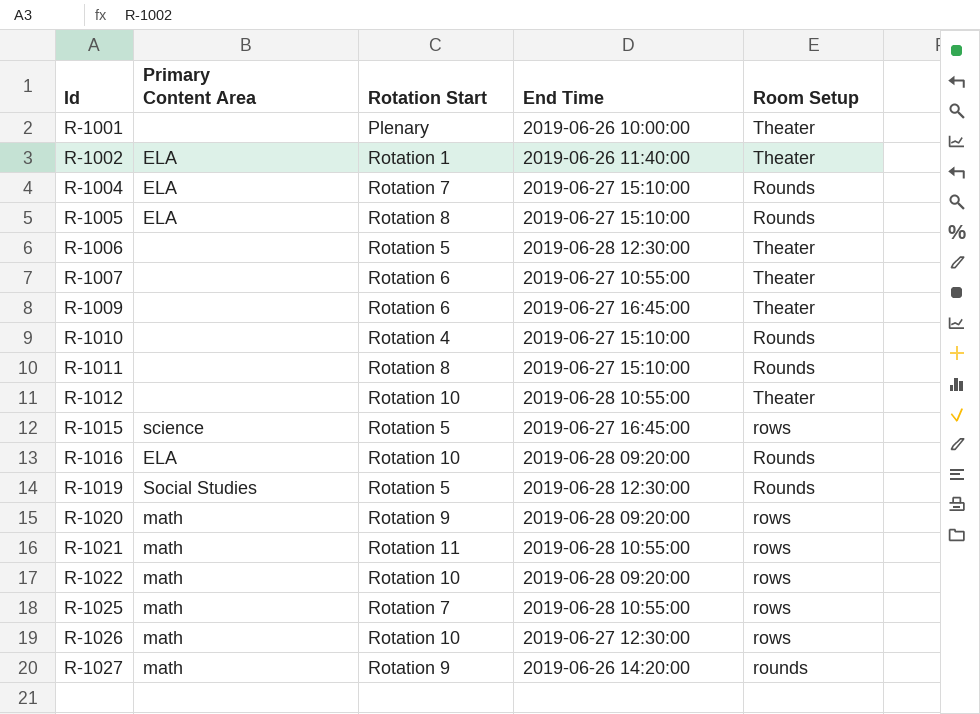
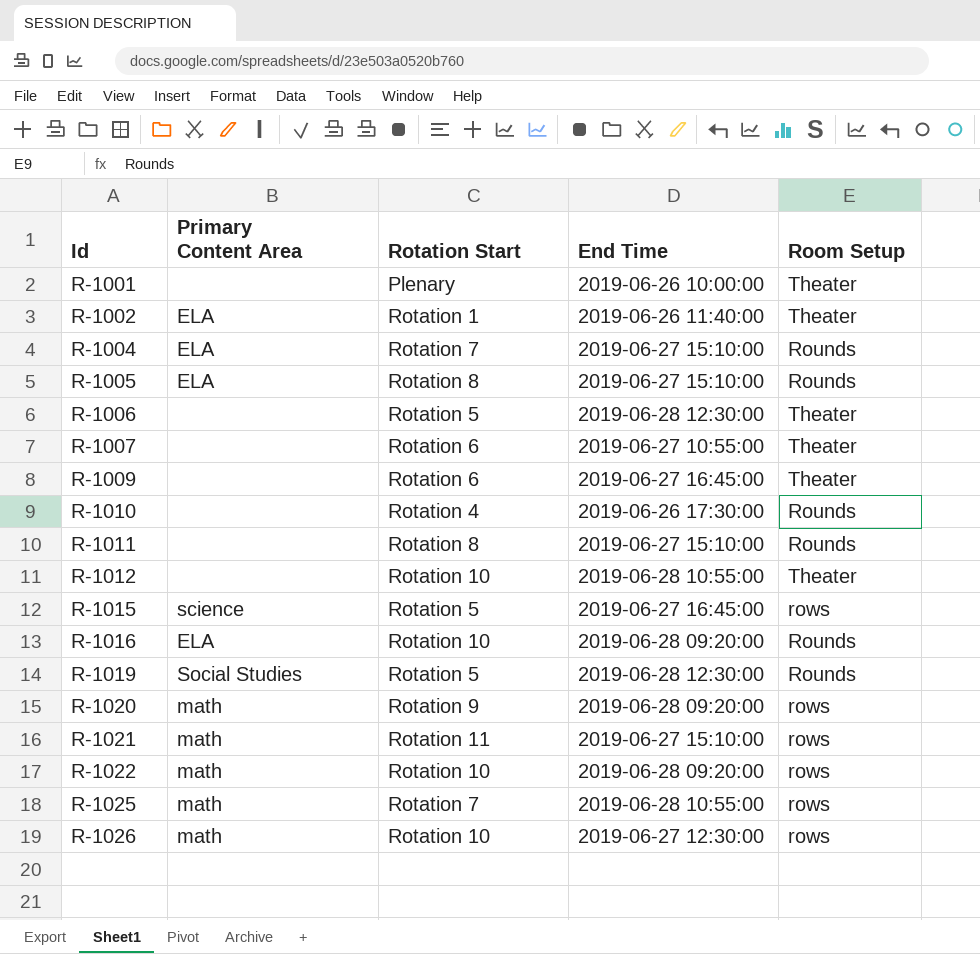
row R-1027: math | Rotation 9 | 2019-06-26 14:20:00 | rounds -> none
R-1010 | End Time: 2019-06-27 15:10:00 -> 2019-06-26 17:30:00
R-1021 | End Time: 2019-06-28 10:55:00 -> 2019-06-27 15:10:00

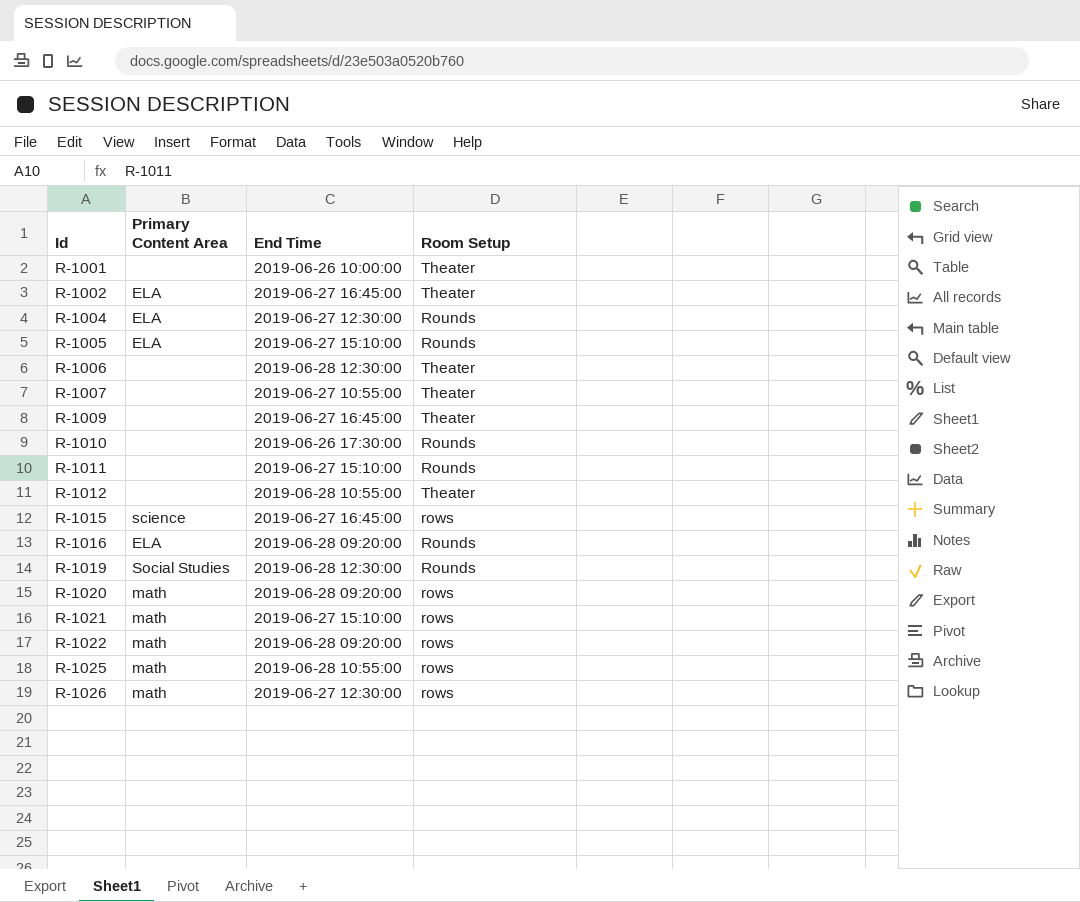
column Rotation Start | position: 3 -> none
R-1002 | End Time: 2019-06-26 11:40:00 -> 2019-06-27 16:45:00
R-1004 | End Time: 2019-06-27 15:10:00 -> 2019-06-27 12:30:00

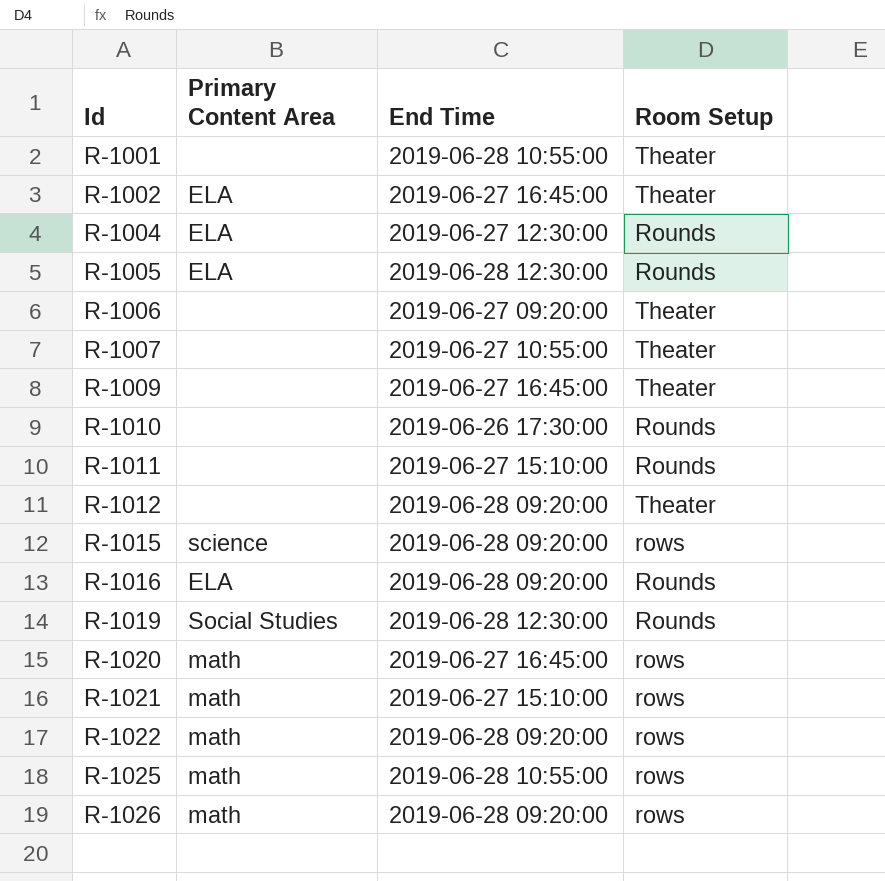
R-1001 | End Time: 2019-06-26 10:00:00 -> 2019-06-28 10:55:00
R-1005 | End Time: 2019-06-27 15:10:00 -> 2019-06-28 12:30:00
R-1006 | End Time: 2019-06-28 12:30:00 -> 2019-06-27 09:20:00
R-1012 | End Time: 2019-06-28 10:55:00 -> 2019-06-28 09:20:00
R-1015 | End Time: 2019-06-27 16:45:00 -> 2019-06-28 09:20:00
R-1020 | End Time: 2019-06-28 09:20:00 -> 2019-06-27 16:45:00
R-1026 | End Time: 2019-06-27 12:30:00 -> 2019-06-28 09:20:00

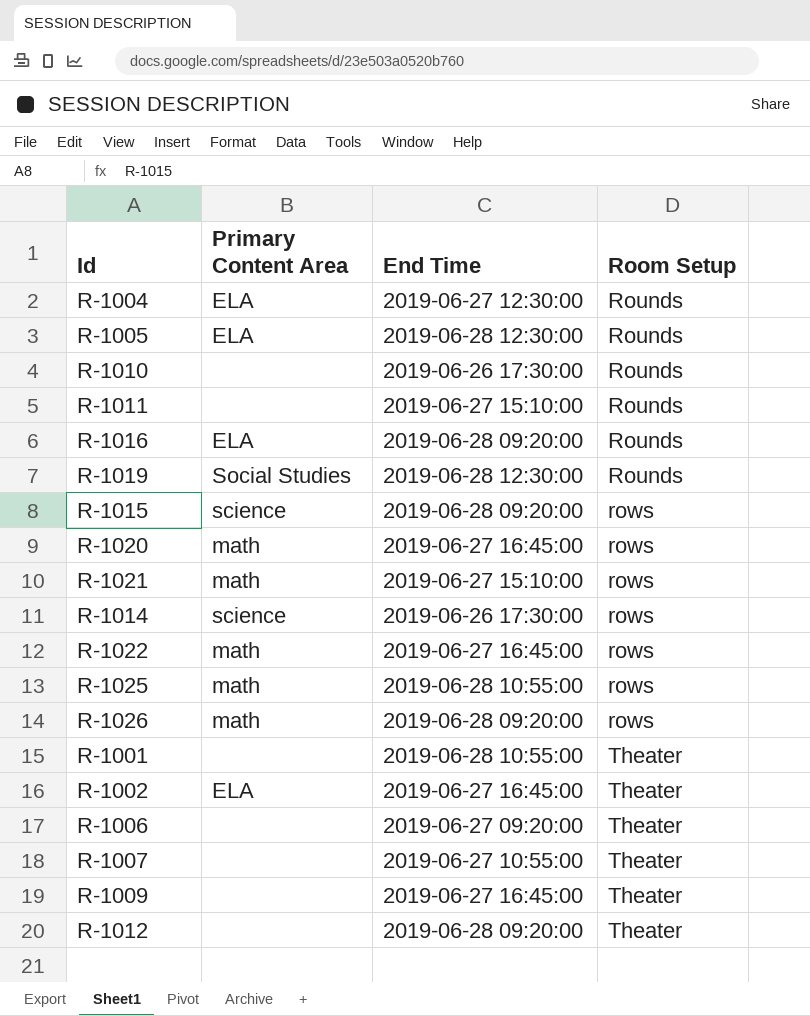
row order: Id ascending -> Room Setup ascending
row R-1014: none -> science | 2019-06-26 17:30:00 | rows
R-1022 | End Time: 2019-06-28 09:20:00 -> 2019-06-27 16:45:00

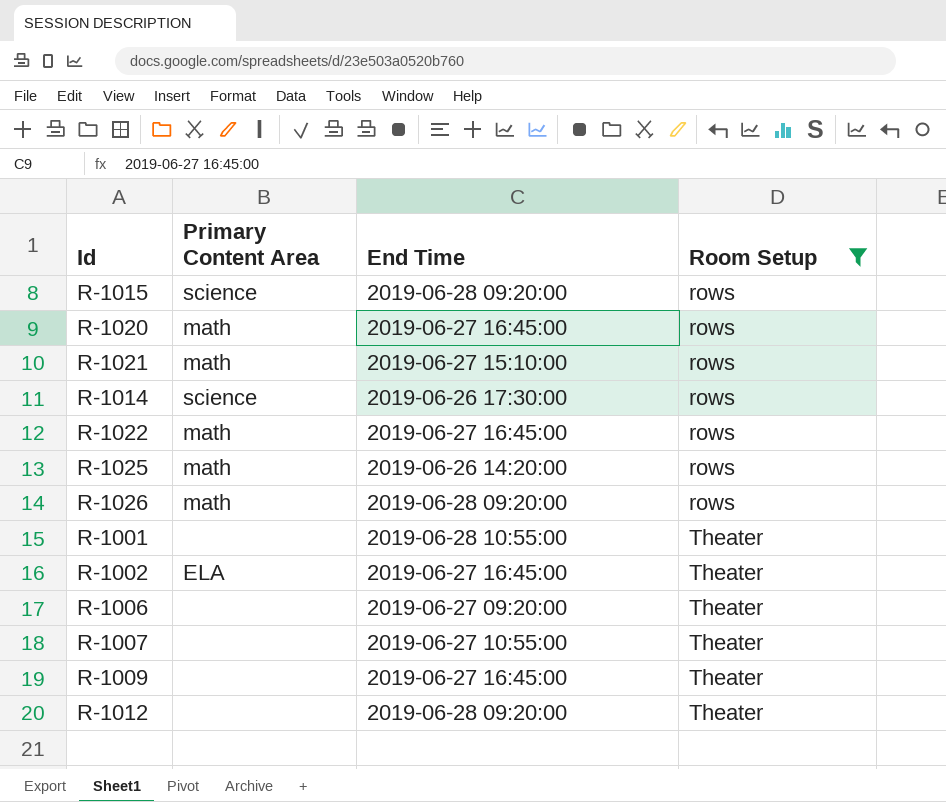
filter: none -> Room Setup != Rounds
R-1025 | End Time: 2019-06-28 10:55:00 -> 2019-06-26 14:20:00

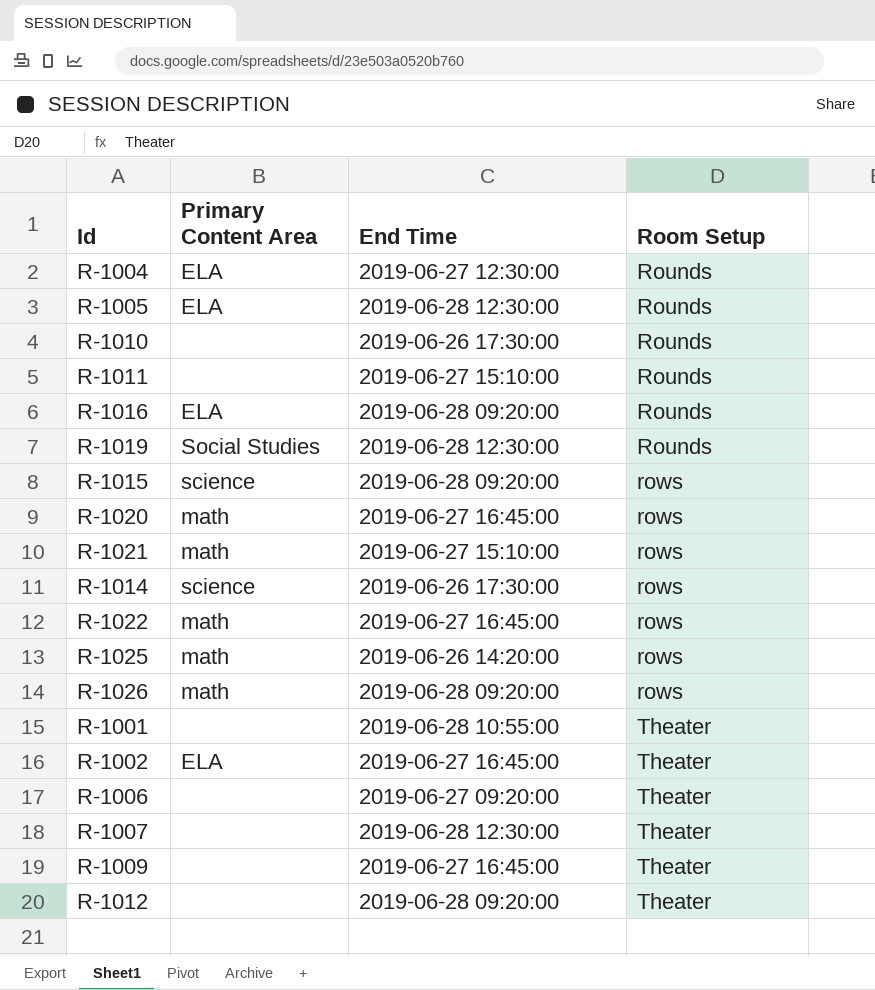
filter: Room Setup != Rounds -> none
R-1007 | End Time: 2019-06-27 10:55:00 -> 2019-06-28 12:30:00

